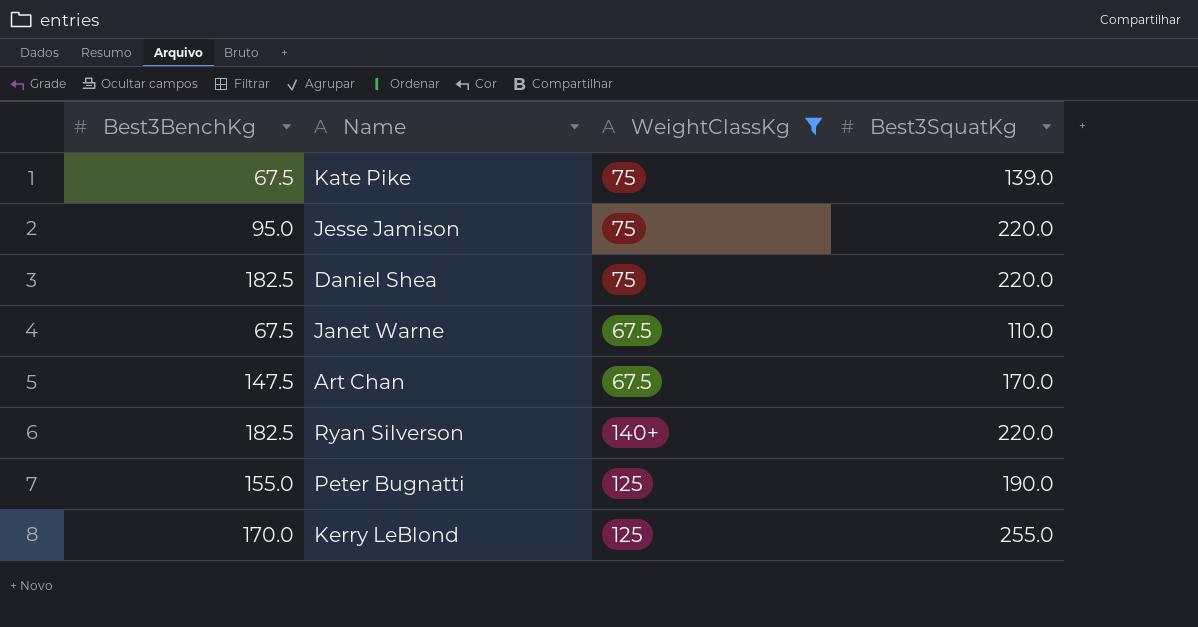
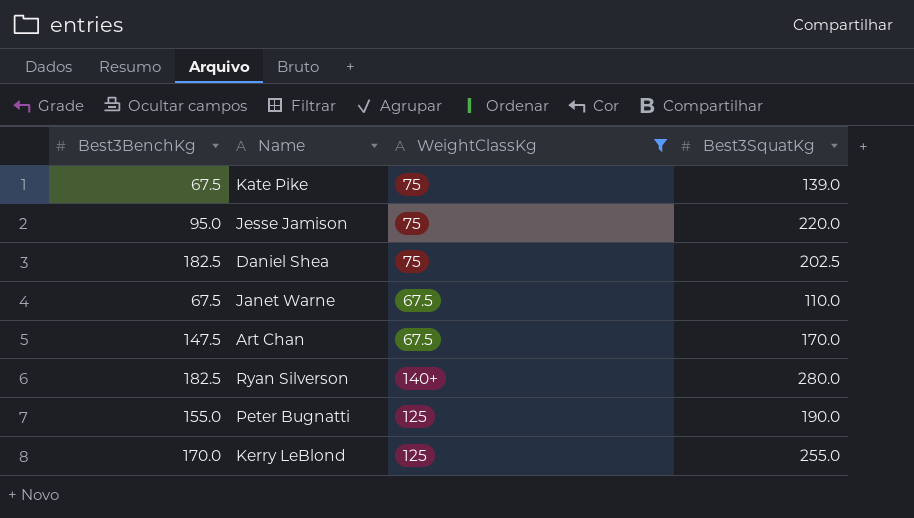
Daniel Shea | Best3SquatKg: 220.0 -> 202.5
Ryan Silverson | Best3SquatKg: 220.0 -> 280.0

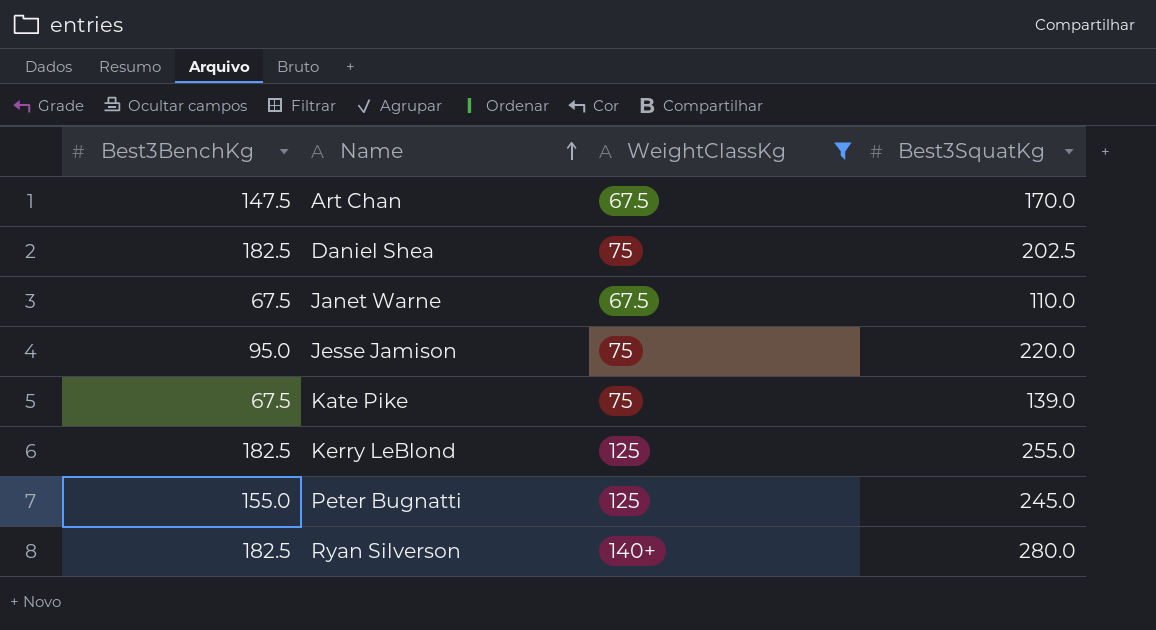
row order: none -> Name ascending
Kerry LeBlond | Best3BenchKg: 170.0 -> 182.5
Peter Bugnatti | Best3SquatKg: 190.0 -> 245.0

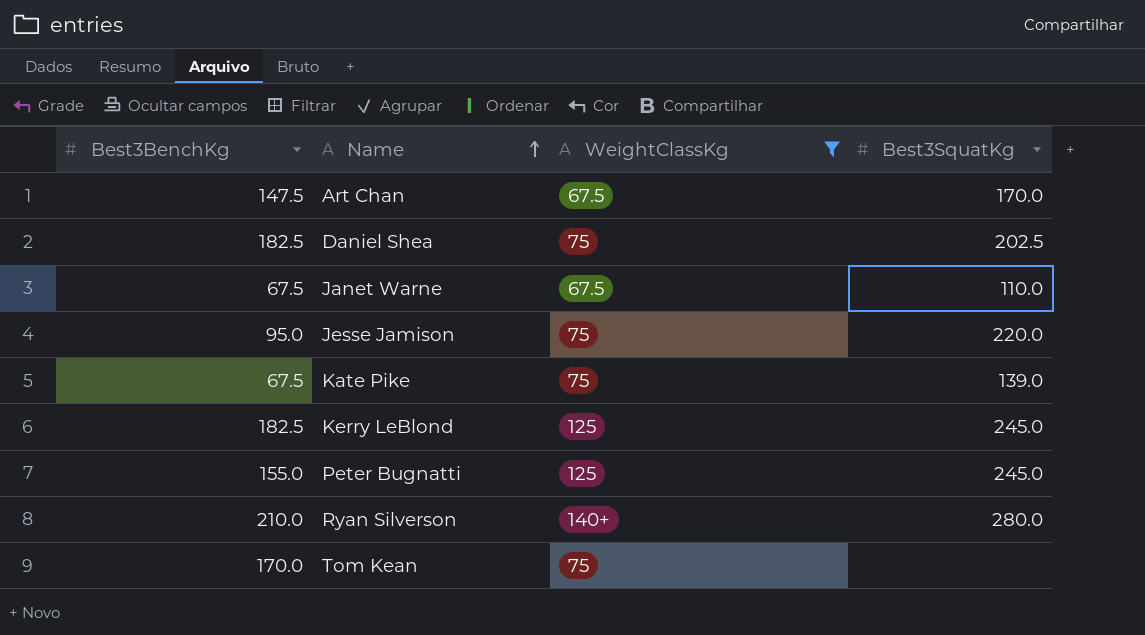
Kerry LeBlond | Best3SquatKg: 255.0 -> 245.0
Ryan Silverson | Best3BenchKg: 182.5 -> 210.0
row Tom Kean: none -> 170.0 | 75 | none

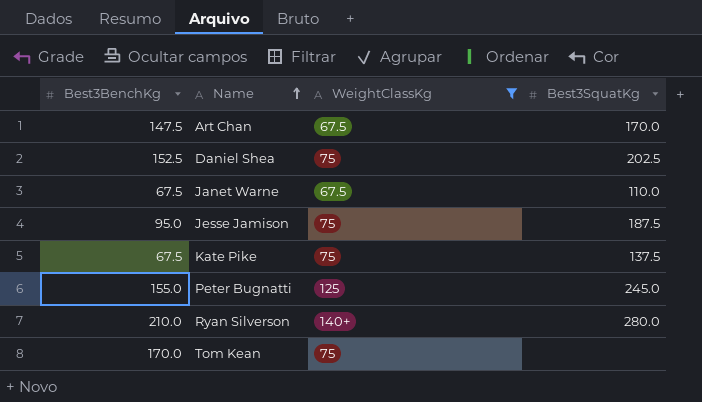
row Kerry LeBlond: 182.5 | 125 | 245.0 -> none
Daniel Shea | Best3BenchKg: 182.5 -> 152.5
Jesse Jamison | Best3SquatKg: 220.0 -> 187.5
Kate Pike | Best3SquatKg: 139.0 -> 137.5

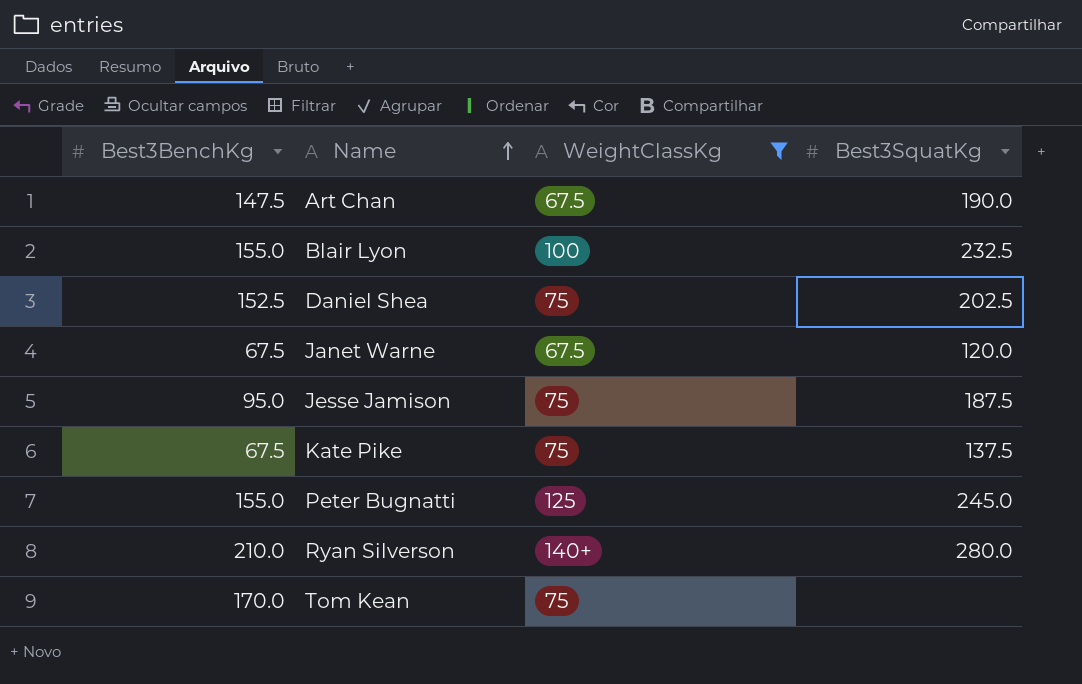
Art Chan | Best3SquatKg: 170.0 -> 190.0
row Blair Lyon: none -> 155.0 | 100 | 232.5
Janet Warne | Best3SquatKg: 110.0 -> 120.0

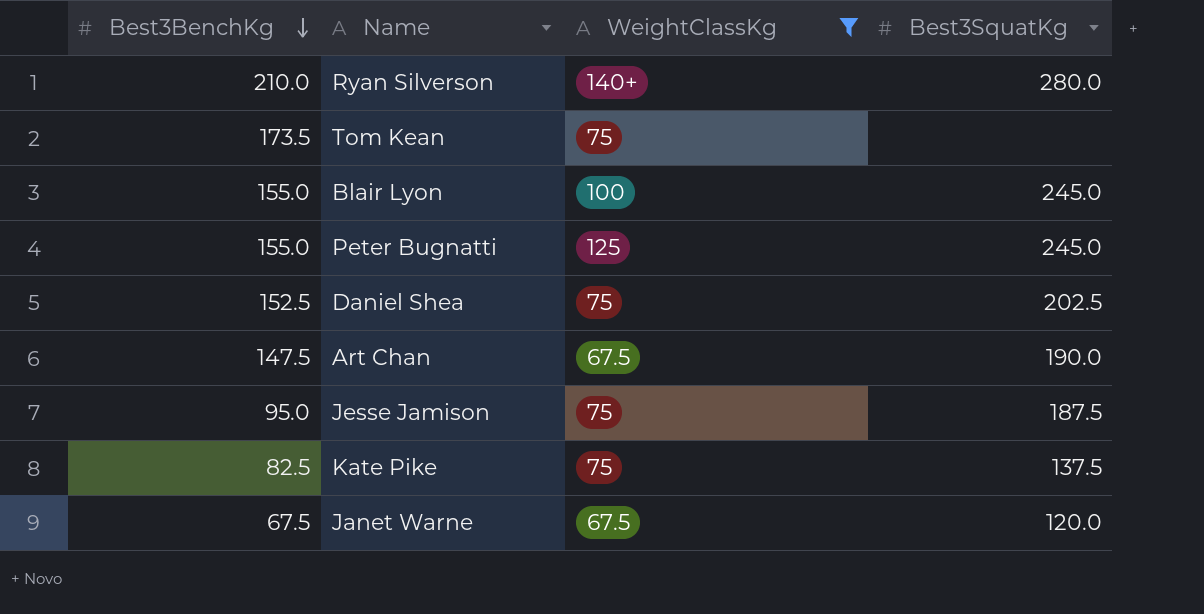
row order: Name ascending -> Best3BenchKg descending
Tom Kean | Best3BenchKg: 170.0 -> 173.5
Blair Lyon | Best3SquatKg: 232.5 -> 245.0
Kate Pike | Best3BenchKg: 67.5 -> 82.5

